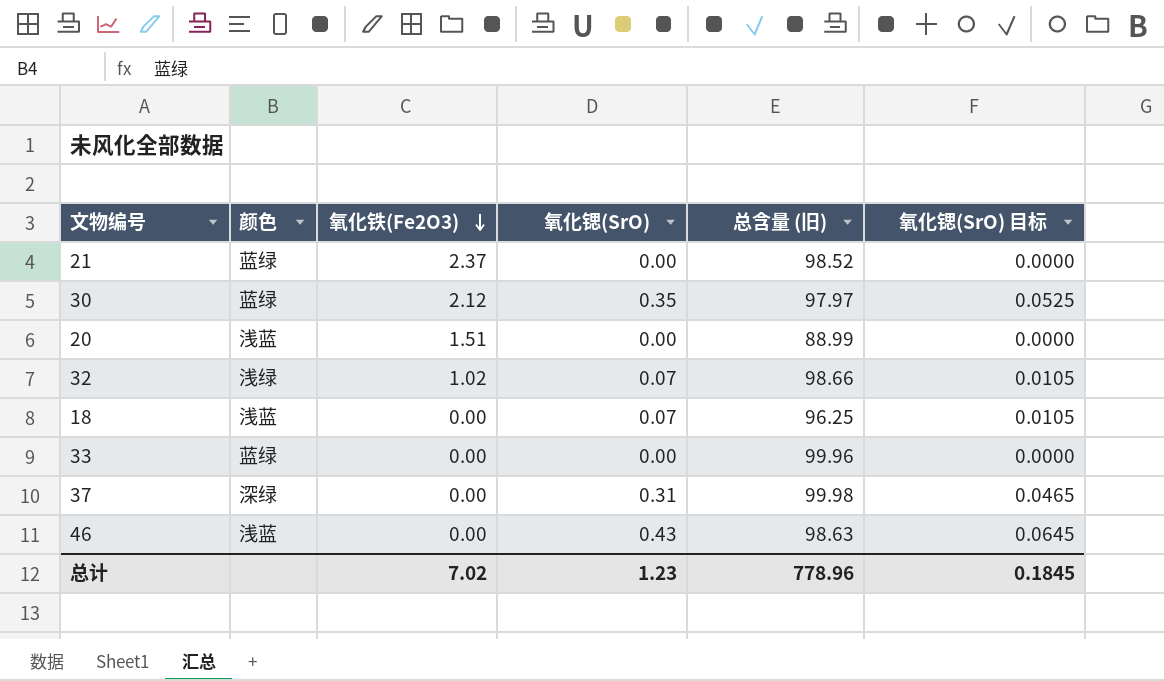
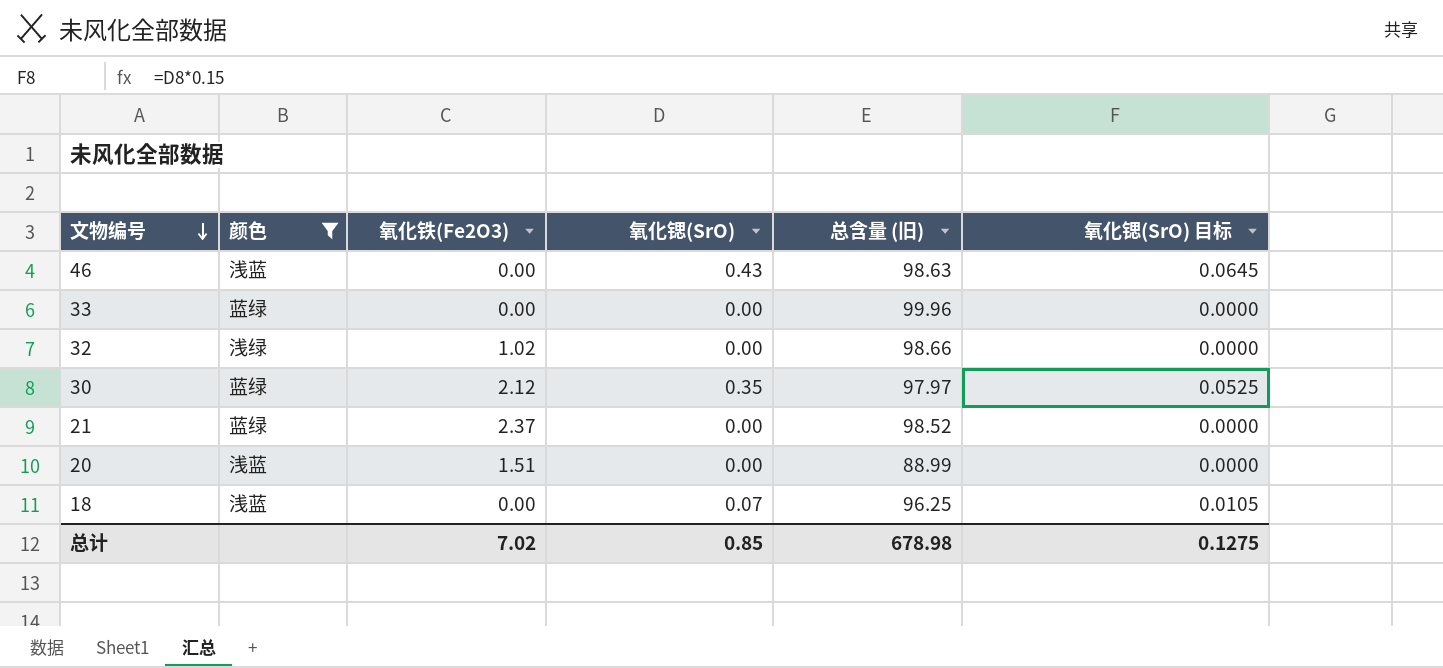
filter: none -> 颜色 != 深绿
row order: 氧化铁(Fe2O3) descending -> 文物编号 descending
32 | 氧化锶(SrO): 0.07 -> 0.00
32 | 氧化锶(SrO) 目标: 0.0105 -> 0.0000
总计 | 氧化锶(SrO): 1.23 -> 0.85
总计 | 总含量 (旧): 778.96 -> 678.98
总计 | 氧化锶(SrO) 目标: 0.1845 -> 0.1275

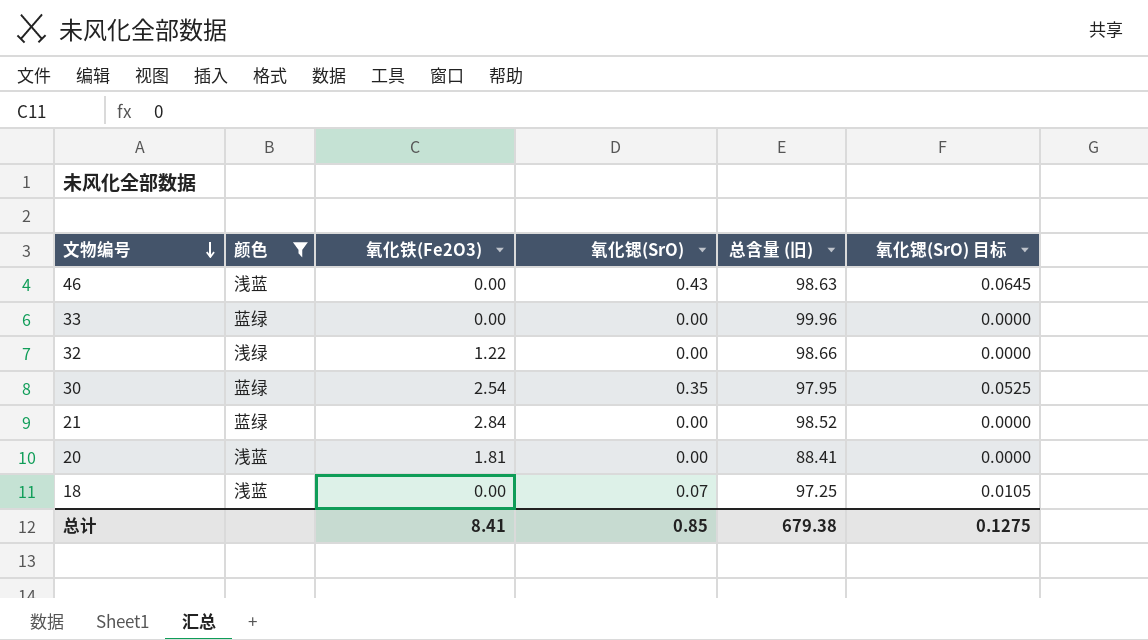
32 | 氧化铁(Fe2O3): 1.02 -> 1.22
30 | 氧化铁(Fe2O3): 2.12 -> 2.54
30 | 总含量 (旧): 97.97 -> 97.95
21 | 氧化铁(Fe2O3): 2.37 -> 2.84
20 | 氧化铁(Fe2O3): 1.51 -> 1.81
20 | 总含量 (旧): 88.99 -> 88.41
18 | 总含量 (旧): 96.25 -> 97.25
总计 | 氧化铁(Fe2O3): 7.02 -> 8.41
总计 | 总含量 (旧): 678.98 -> 679.38

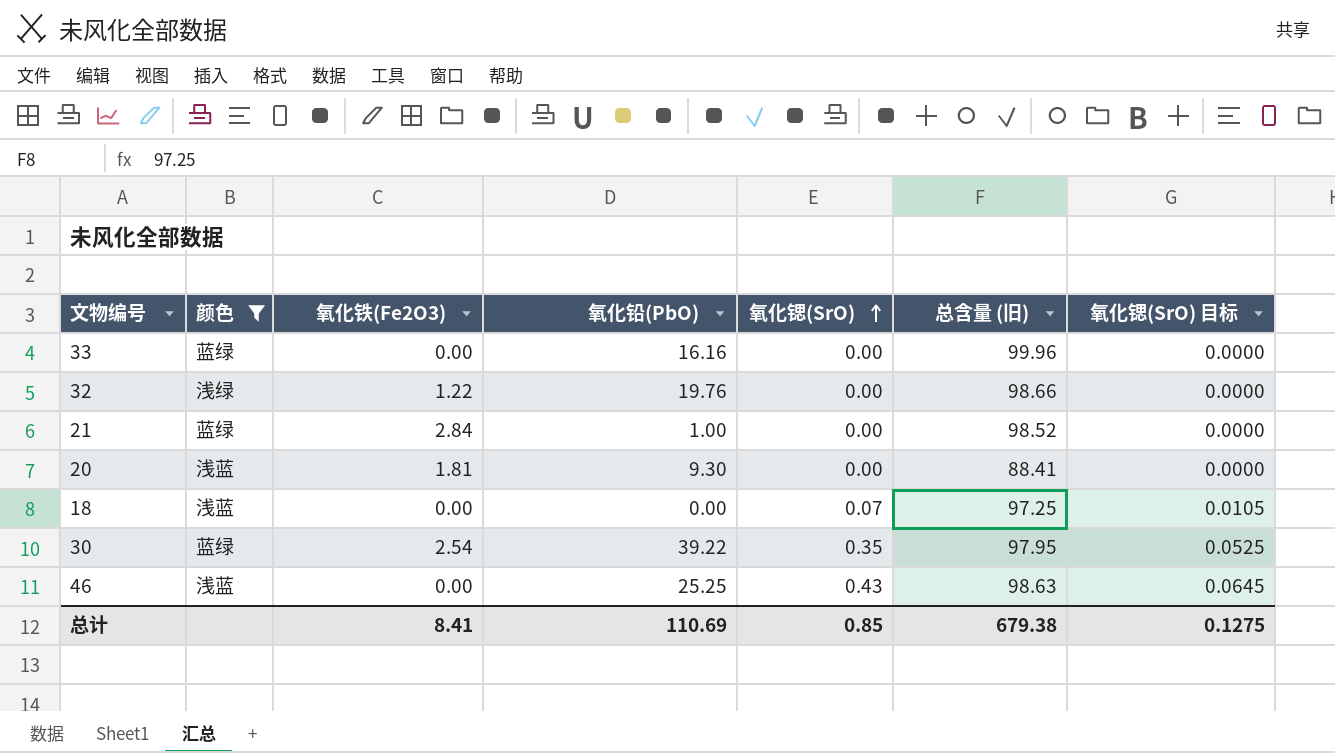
row order: 文物编号 descending -> 氧化锶(SrO) ascending
column 氧化铅(PbO) | position: none -> 4

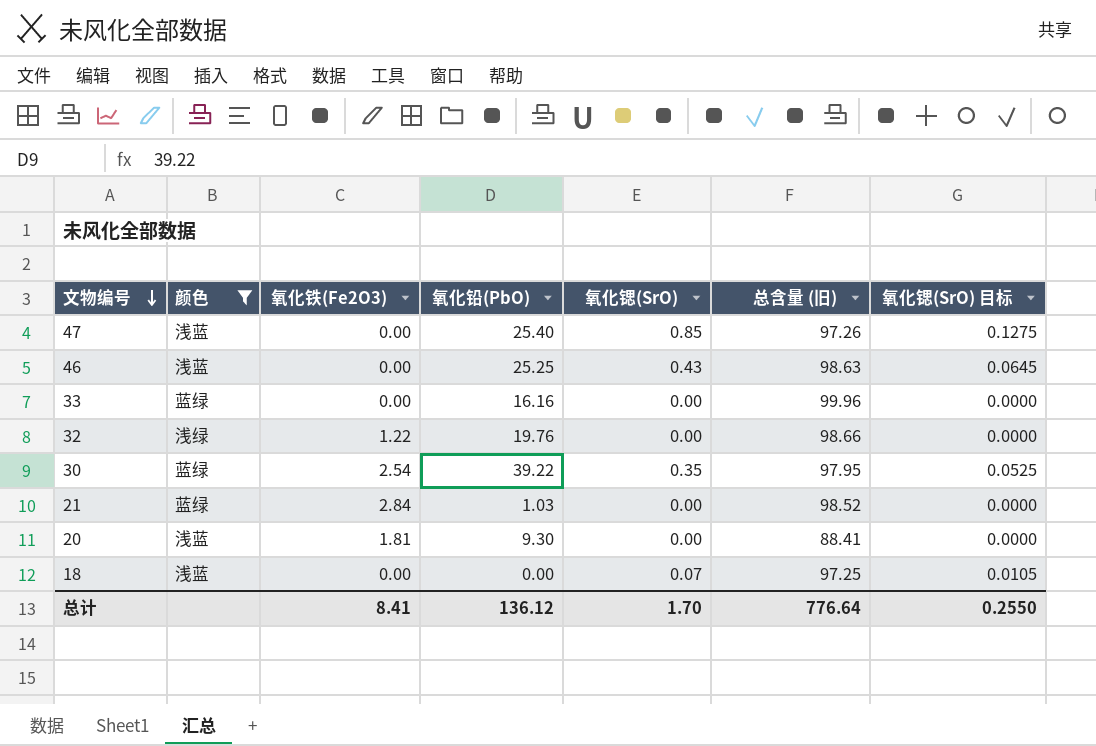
row order: 氧化锶(SrO) ascending -> 文物编号 descending
row 47: none -> 浅蓝 | 0.00 | 25.40 | 0.85 | 97.26 | 0.1275
21 | 氧化铅(PbO): 1.00 -> 1.03
总计 | 氧化铅(PbO): 110.69 -> 136.12
总计 | 氧化锶(SrO): 0.85 -> 1.70
总计 | 总含量 (旧): 679.38 -> 776.64
总计 | 氧化锶(SrO) 目标: 0.1275 -> 0.2550

